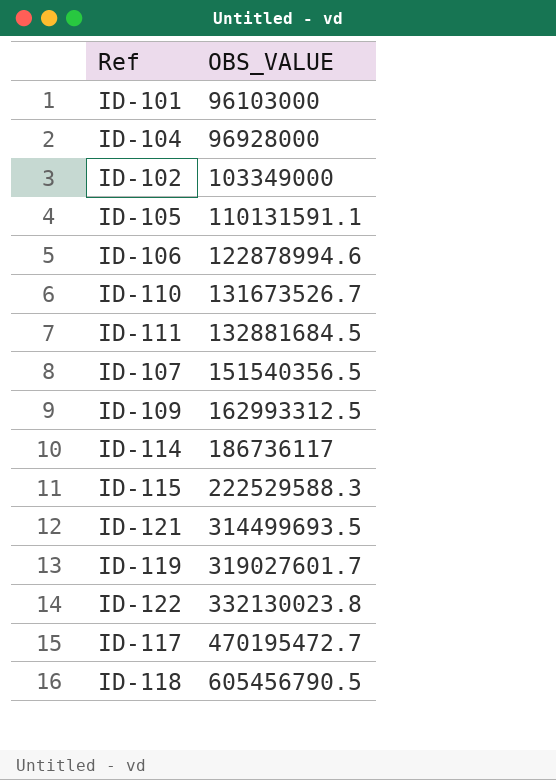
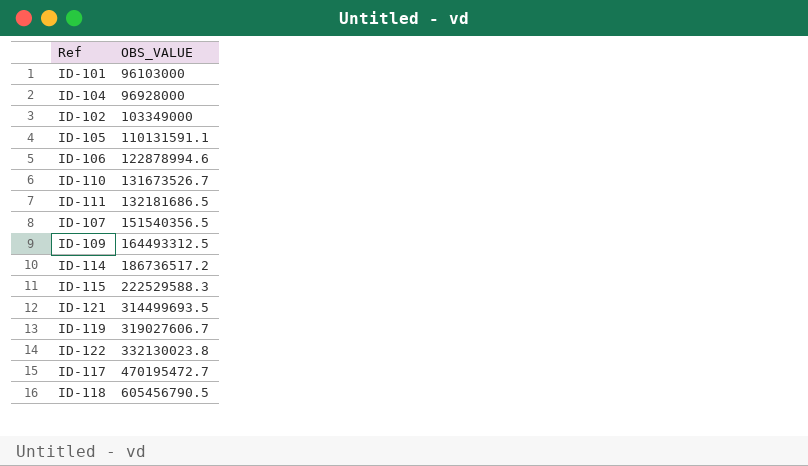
ID-111 | OBS_VALUE: 132881684.5 -> 132181686.5
ID-109 | OBS_VALUE: 162993312.5 -> 164493312.5
ID-114 | OBS_VALUE: 186736117 -> 186736517.2
ID-119 | OBS_VALUE: 319027601.7 -> 319027606.7

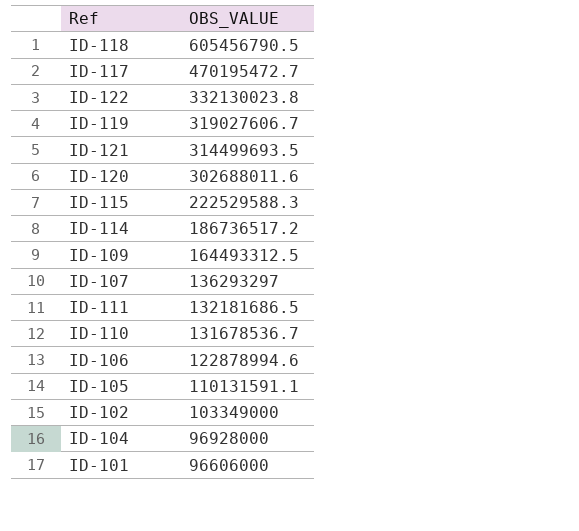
row order: OBS_VALUE ascending -> OBS_VALUE descending
row ID-120: none -> 302688011.6
ID-107 | OBS_VALUE: 151540356.5 -> 136293297
ID-110 | OBS_VALUE: 131673526.7 -> 131678536.7
ID-101 | OBS_VALUE: 96103000 -> 96606000

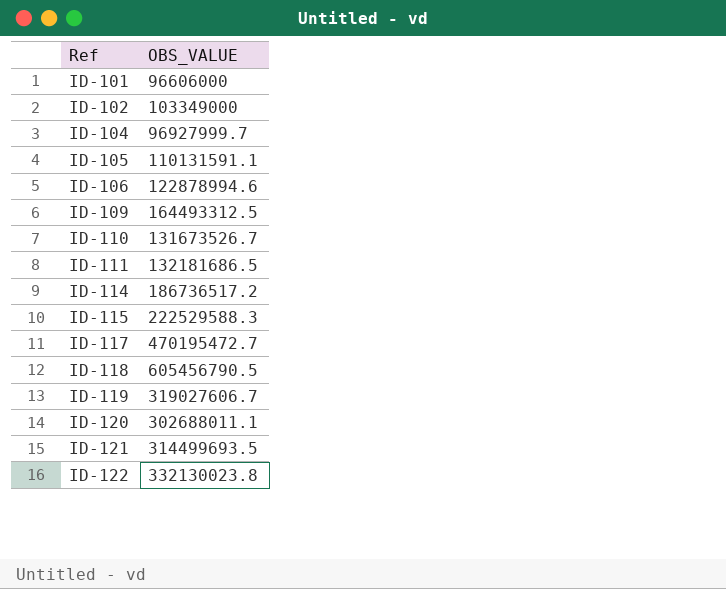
row order: OBS_VALUE descending -> Ref ascending
row ID-107: 136293297 -> none
ID-104 | OBS_VALUE: 96928000 -> 96927999.7
ID-110 | OBS_VALUE: 131678536.7 -> 131673526.7
ID-120 | OBS_VALUE: 302688011.6 -> 302688011.1

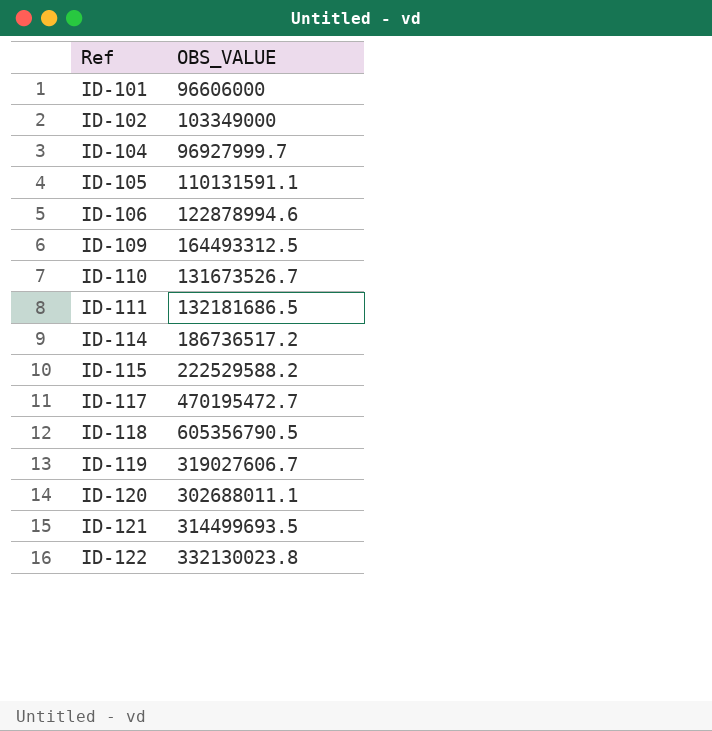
ID-115 | OBS_VALUE: 222529588.3 -> 222529588.2
ID-118 | OBS_VALUE: 605456790.5 -> 605356790.5

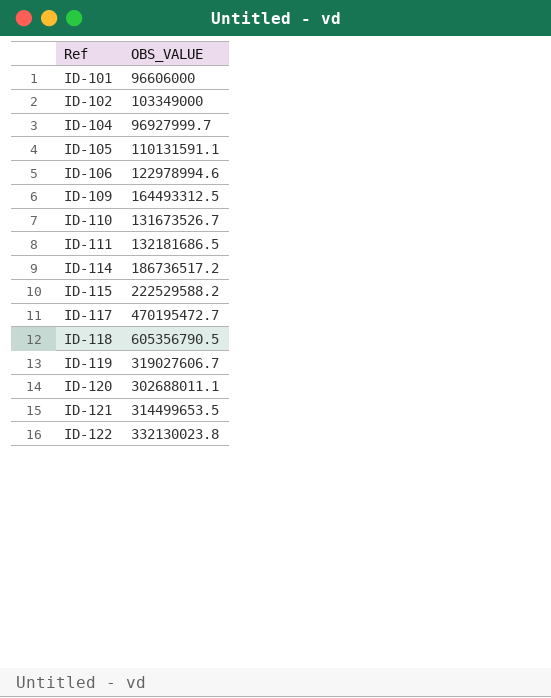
ID-106 | OBS_VALUE: 122878994.6 -> 122978994.6
ID-121 | OBS_VALUE: 314499693.5 -> 314499653.5

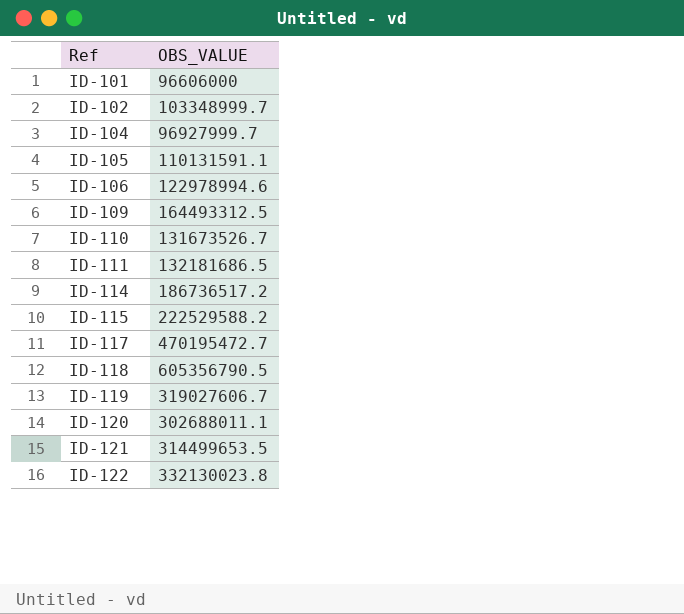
ID-102 | OBS_VALUE: 103349000 -> 103348999.7

